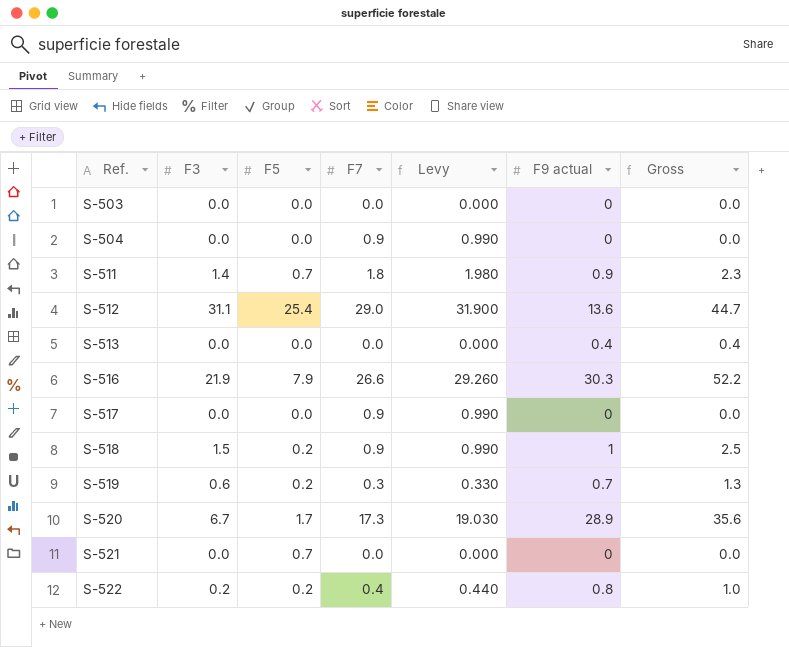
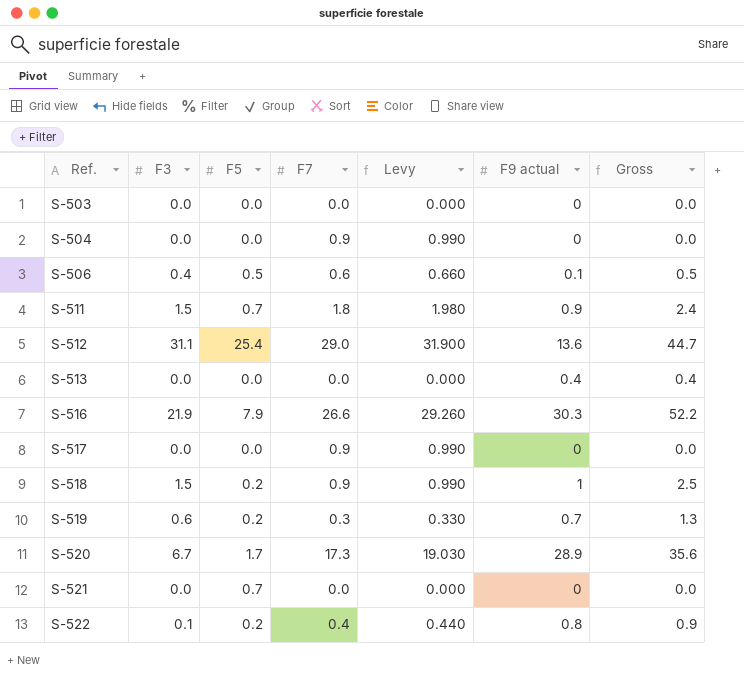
row S-506: none -> 0.4 | 0.5 | 0.6 | 0.660 | 0.1 | 0.5
S-511 | F3: 1.4 -> 1.5
S-511 | Gross: 2.3 -> 2.4
S-522 | F3: 0.2 -> 0.1
S-522 | Gross: 1.0 -> 0.9

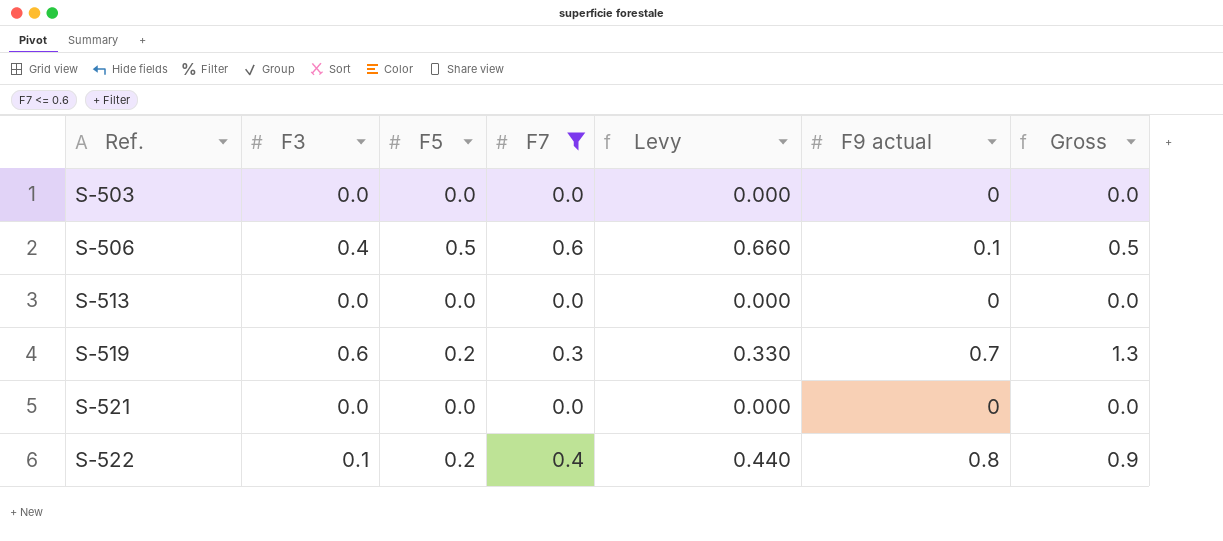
filter: none -> F7 <= 0.6
S-513 | F9 actual: 0.4 -> 0
S-513 | Gross: 0.4 -> 0.0
S-521 | F5: 0.7 -> 0.0

